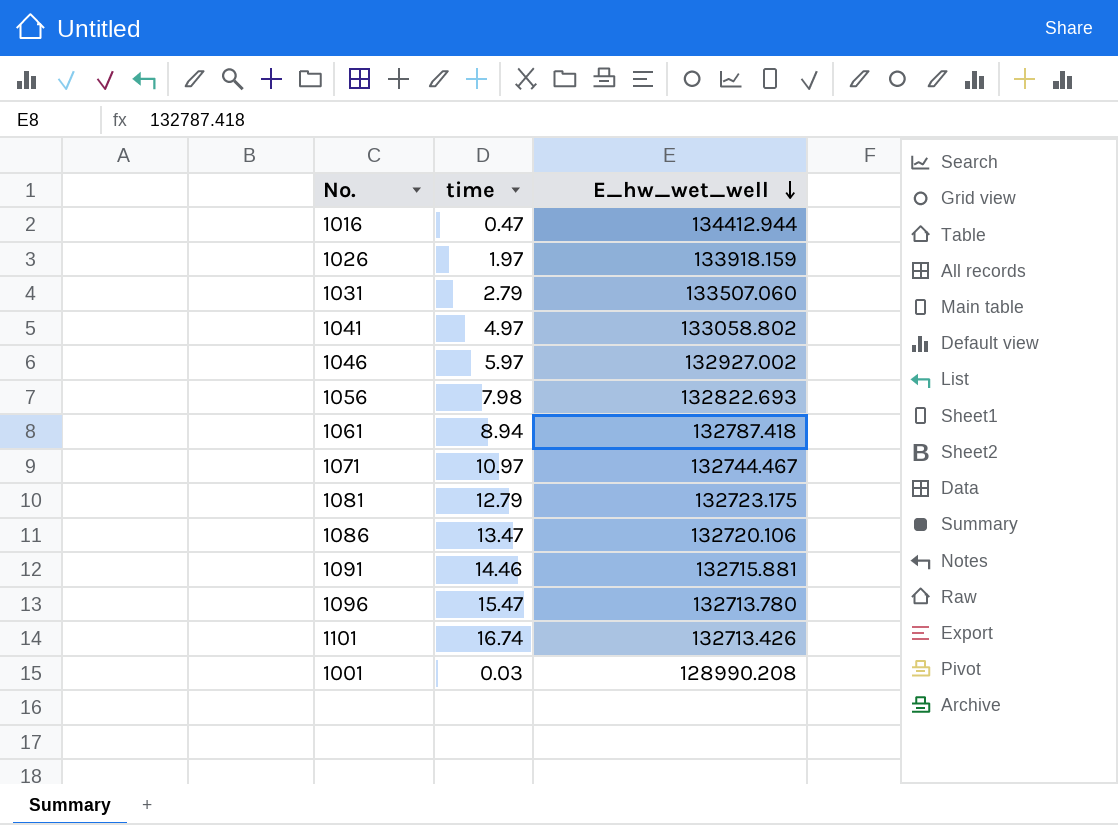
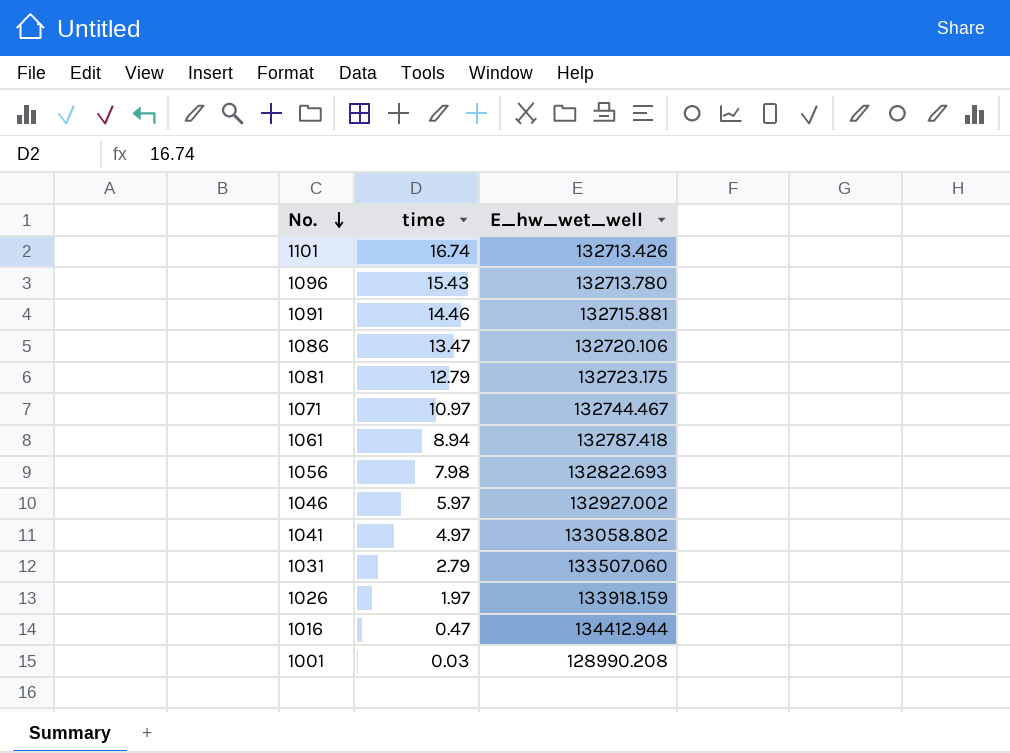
row order: E_hw_wet_well descending -> No. descending
1096 | time: 15.47 -> 15.43

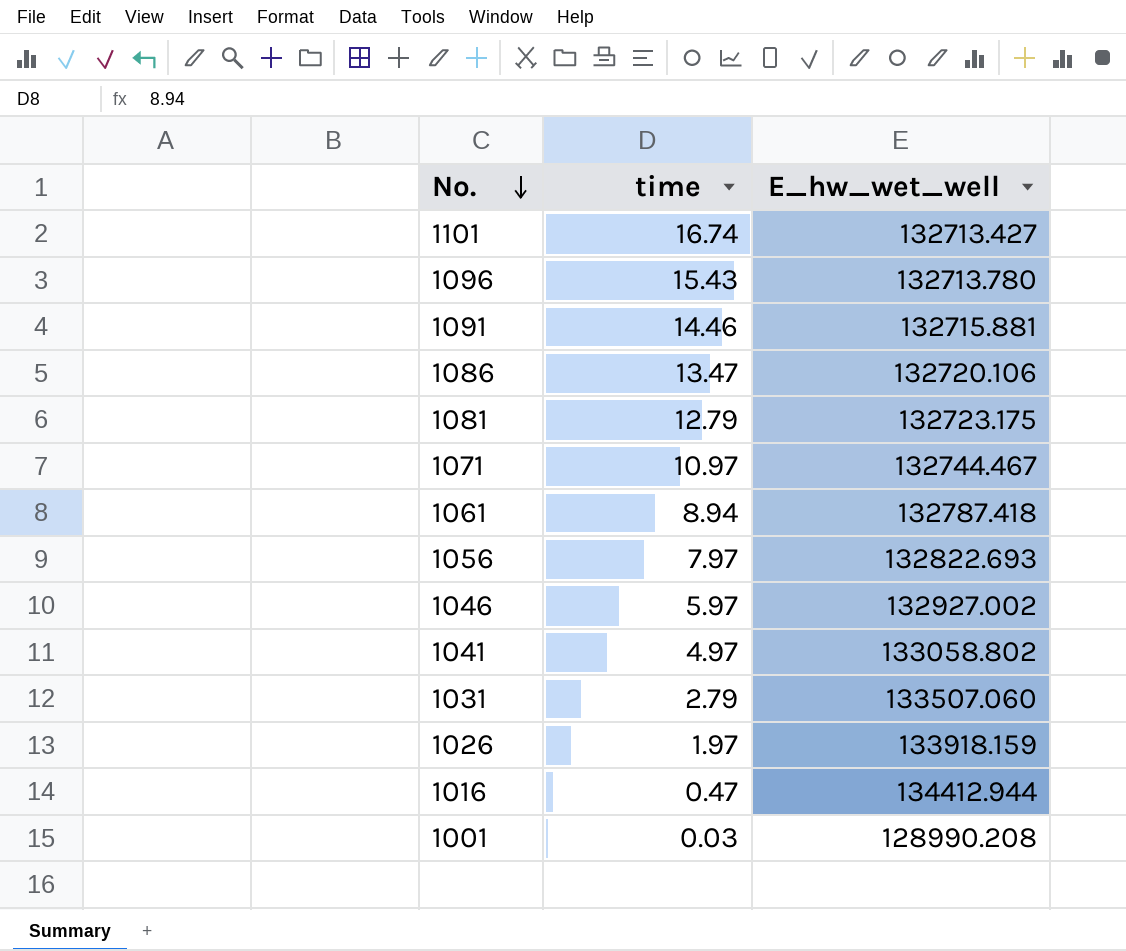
1101 | E_hw_wet_well: 132713.426 -> 132713.427
1056 | time: 7.98 -> 7.97

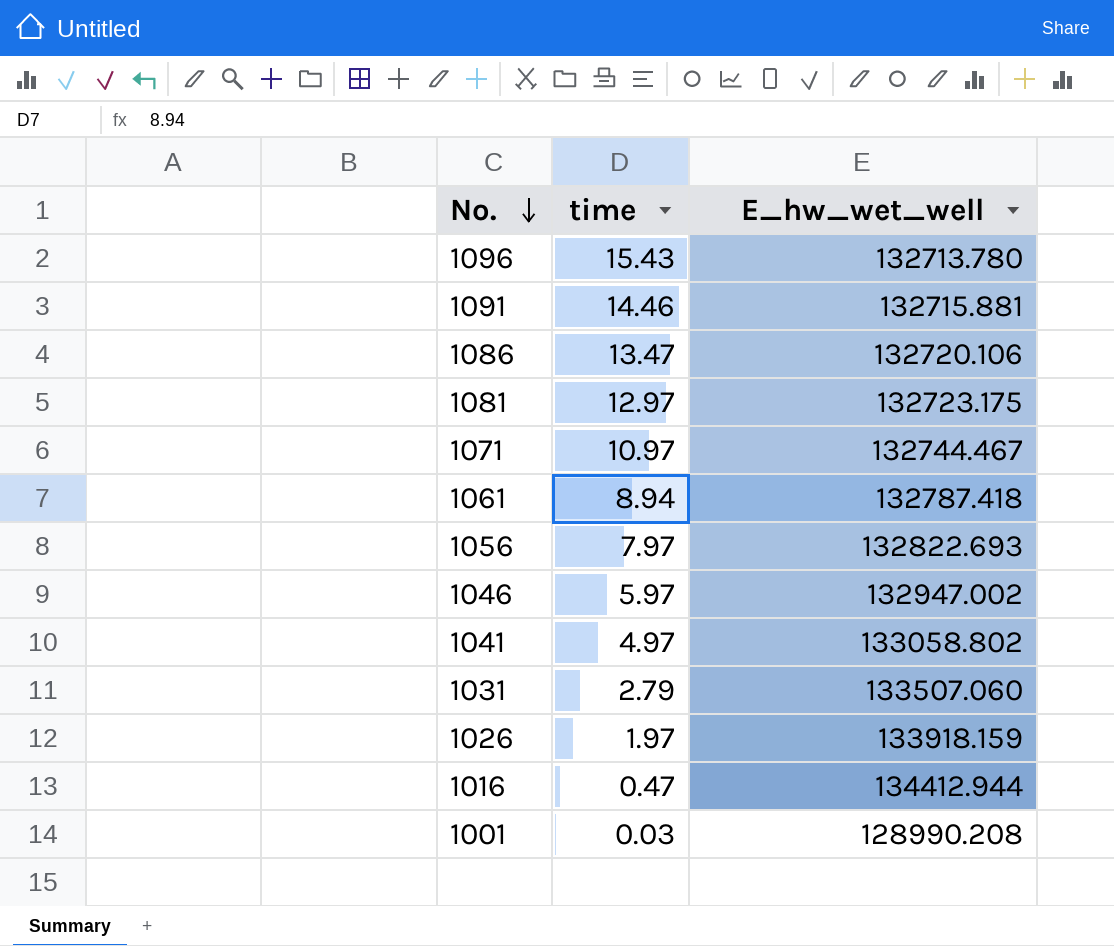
row 1101: 16.74 | 132713.427 -> none
1081 | time: 12.79 -> 12.97
1046 | E_hw_wet_well: 132927.002 -> 132947.002

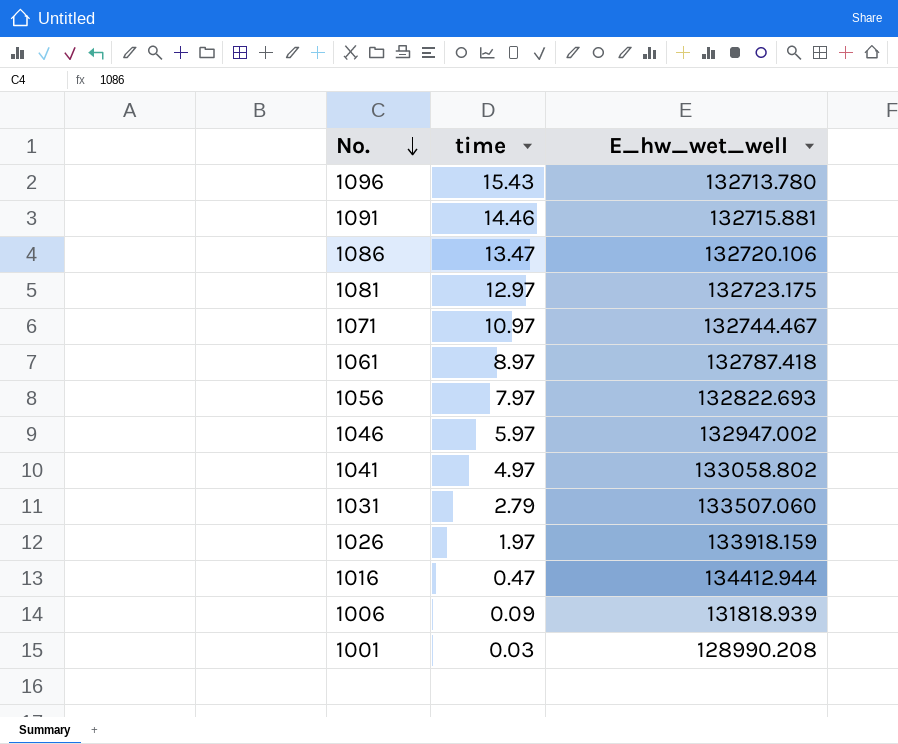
1061 | time: 8.94 -> 8.97
row 1006: none -> 0.09 | 131818.939

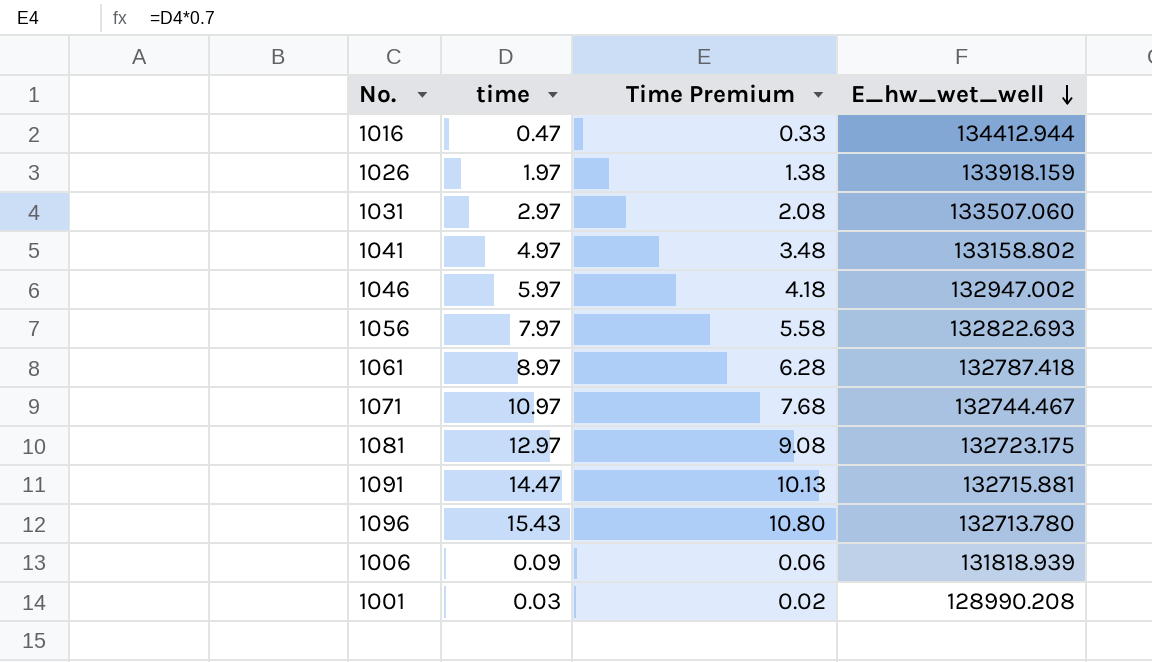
row order: No. descending -> E_hw_wet_well descending
column Time Premium | formula: none -> [time] * 0.7
row 1086: 13.47 | 132720.106 -> none
1031 | time: 2.79 -> 2.97
1041 | E_hw_wet_well: 133058.802 -> 133158.802
1091 | time: 14.46 -> 14.47

